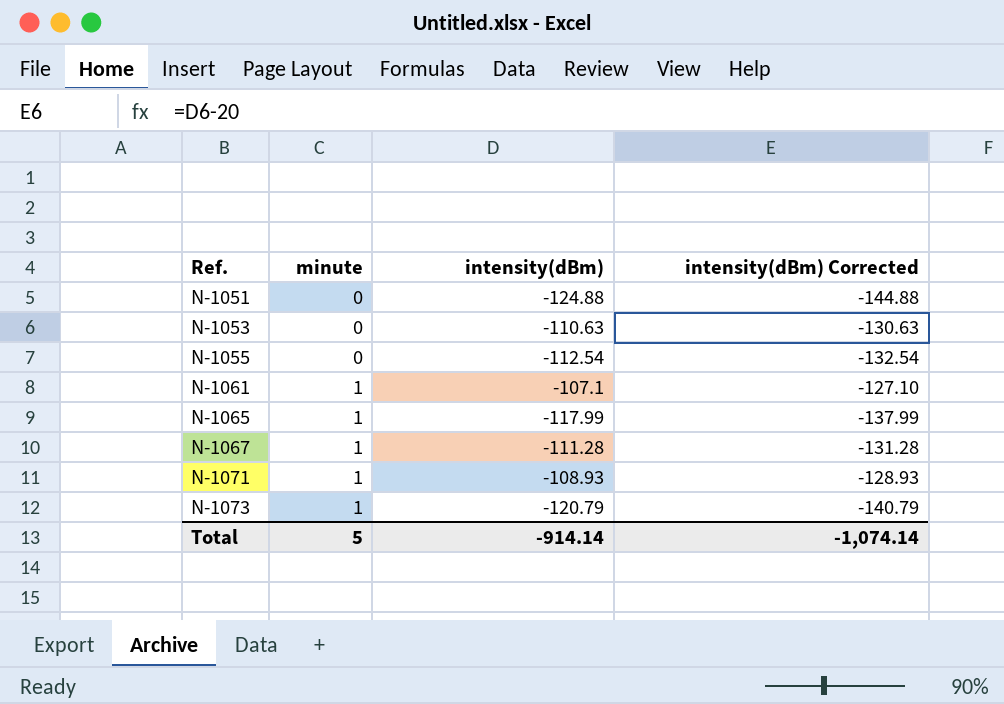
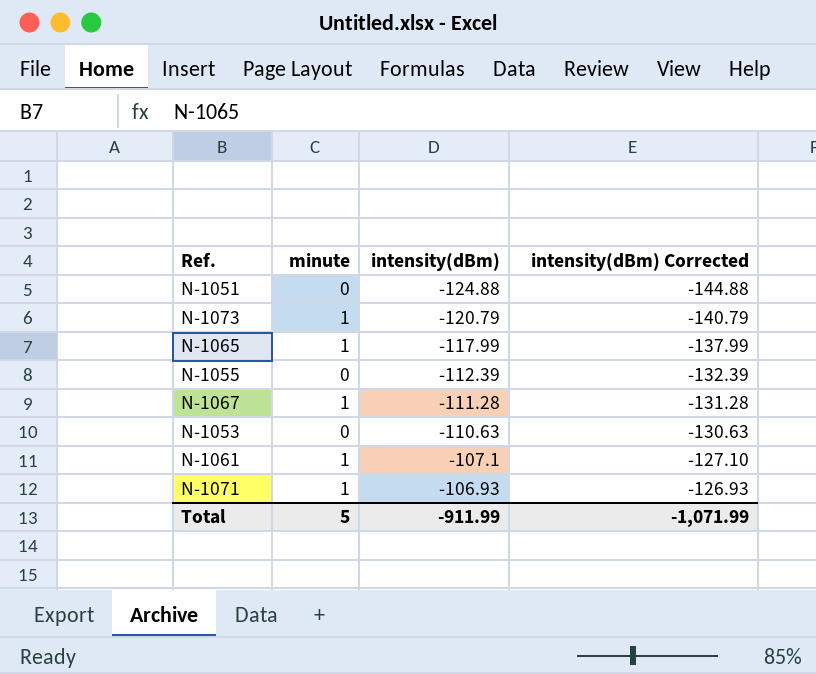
row order: Ref. ascending -> intensity(dBm) ascending
N-1055 | intensity(dBm): -112.54 -> -112.39
N-1055 | intensity(dBm) Corrected: -132.54 -> -132.39
N-1071 | intensity(dBm): -108.93 -> -106.93
N-1071 | intensity(dBm) Corrected: -128.93 -> -126.93
Total | intensity(dBm): -914.14 -> -911.99
Total | intensity(dBm) Corrected: -1,074.14 -> -1,071.99

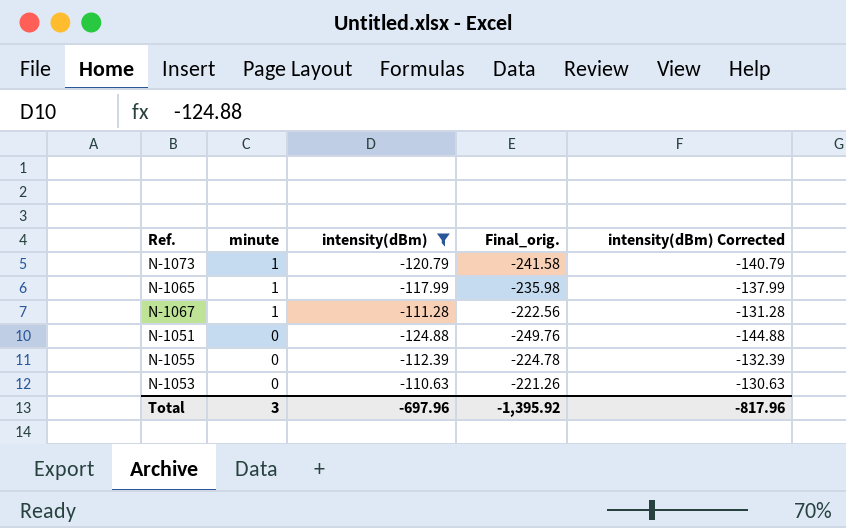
filter: none -> intensity(dBm) <= -110.63
row order: intensity(dBm) ascending -> minute descending
column Final_orig. | formula: none -> [intensity(dBm)] * 2
Total | minute: 5 -> 3
Total | intensity(dBm): -911.99 -> -697.96
Total | intensity(dBm) Corrected: -1,071.99 -> -817.96

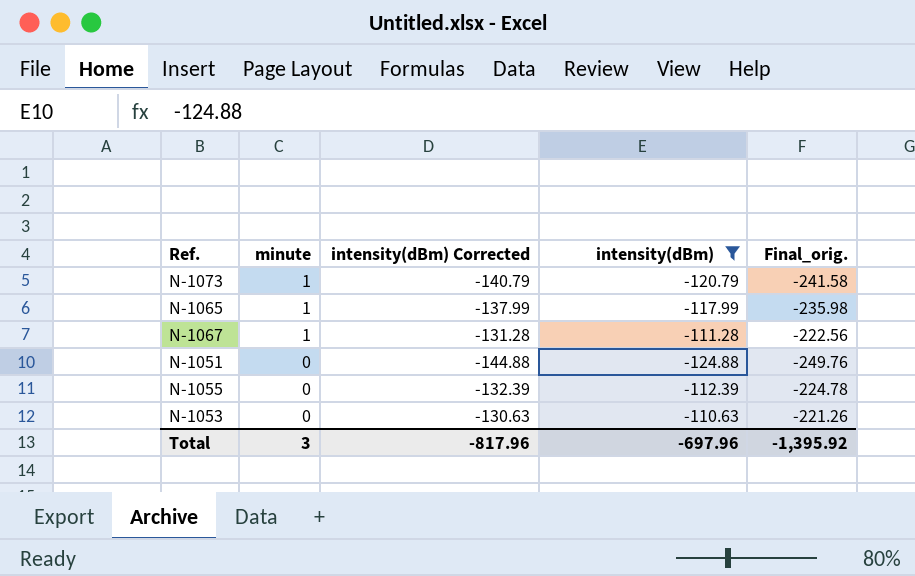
column intensity(dBm) Corrected | position: 5 -> 3

